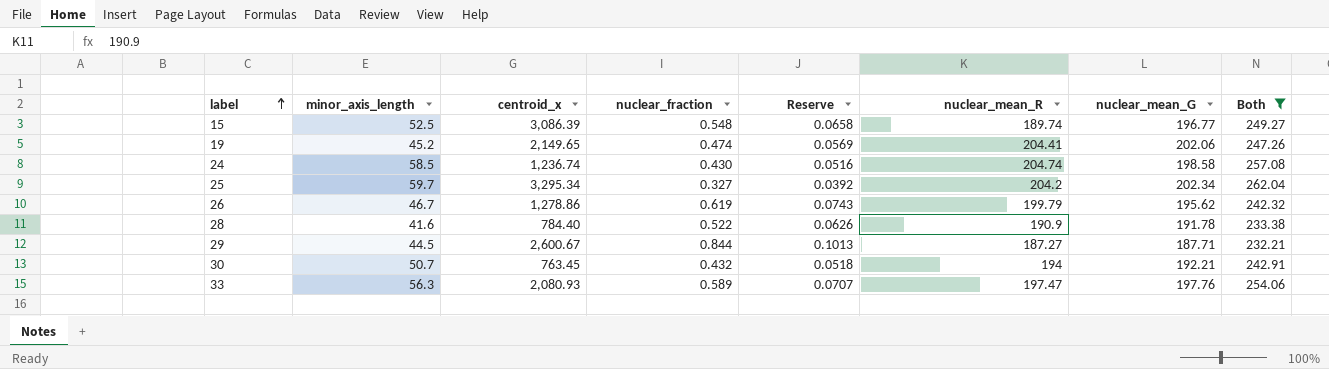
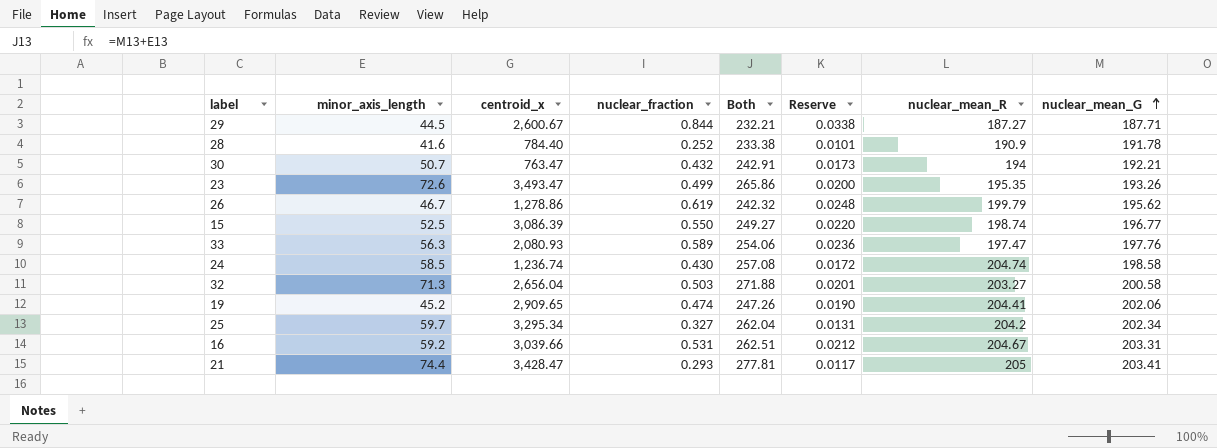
filter: Both <= 262.04 -> none
row order: label ascending -> nuclear_mean_G ascending
column Both | position: 8 -> 5
column Reserve | formula: [nuclear_fraction] * 0.12 -> [nuclear_fraction] * 0.04
28 | nuclear_fraction: 0.522 -> 0.252
30 | centroid_x: 763.45 -> 763.47
15 | nuclear_fraction: 0.548 -> 0.550
15 | nuclear_mean_R: 189.74 -> 198.74
19 | centroid_x: 2,149.65 -> 2,909.65

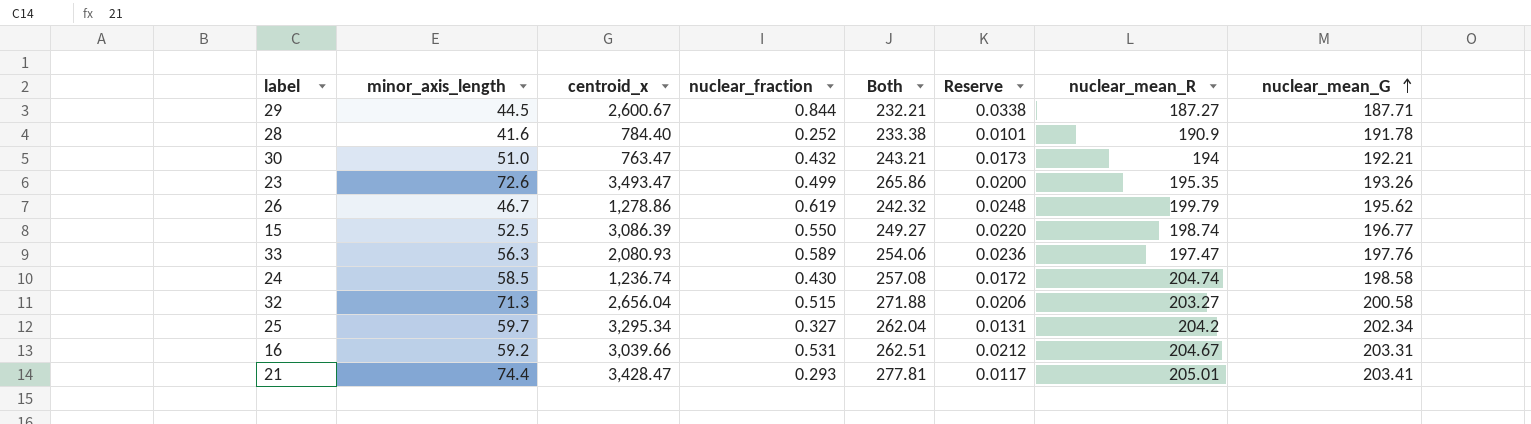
row 19: 45.2 | 2,909.65 | 0.474 | 247.26 | 0.0190 | 204.41 | 202.06 -> none
30 | minor_axis_length: 50.7 -> 51.0
30 | Both: 242.91 -> 243.21
32 | nuclear_fraction: 0.503 -> 0.515
32 | Reserve: 0.0201 -> 0.0206
21 | nuclear_mean_R: 205 -> 205.01

